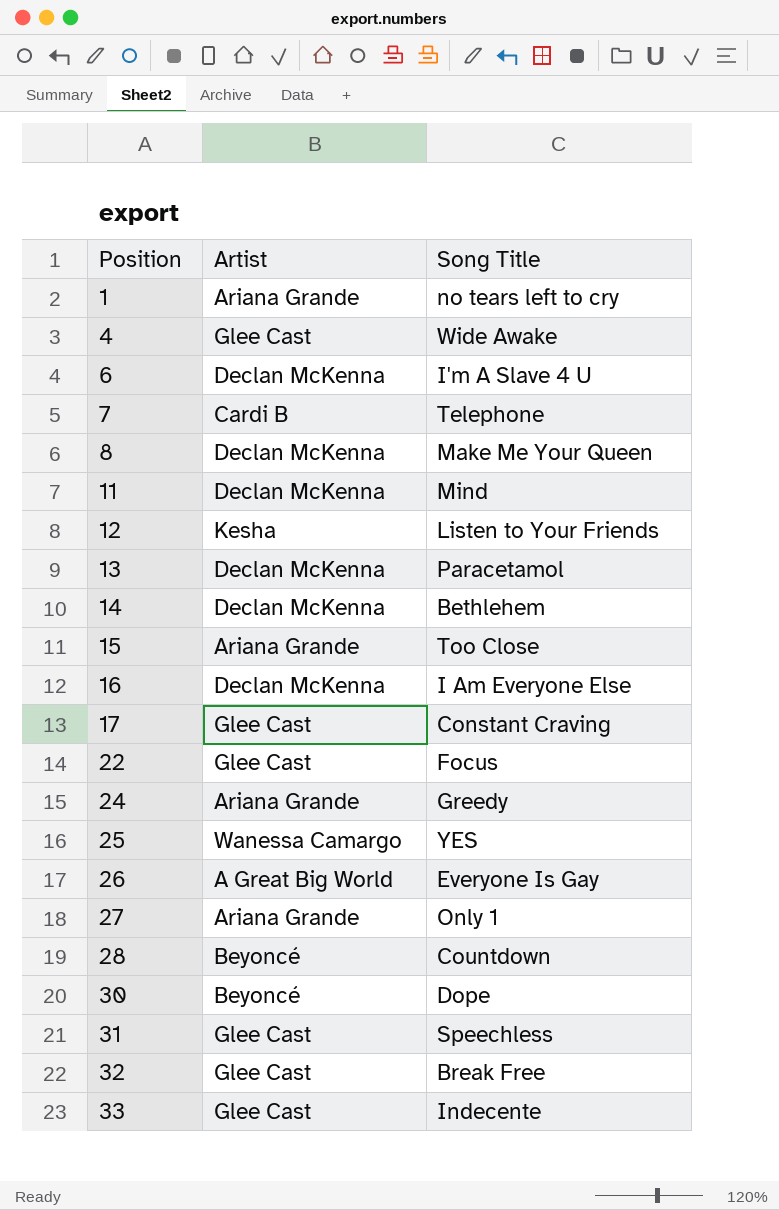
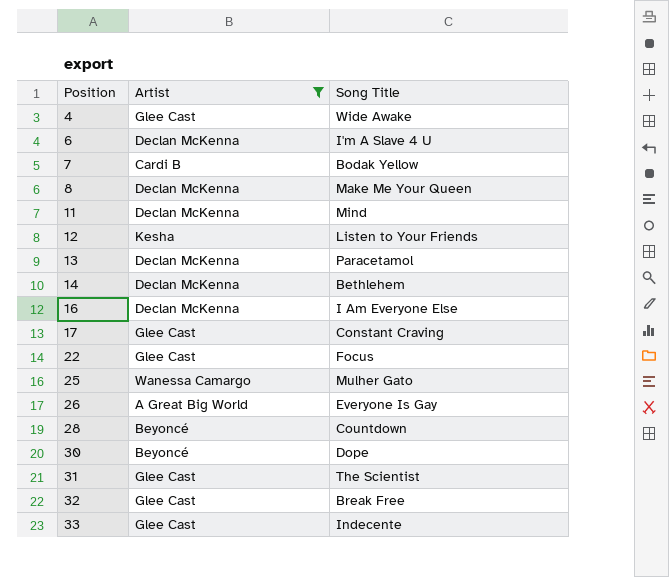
filter: none -> Artist != Ariana Grande
7 | Song Title: Telephone -> Bodak Yellow
25 | Song Title: YES -> Mulher Gato
31 | Song Title: Speechless -> The Scientist

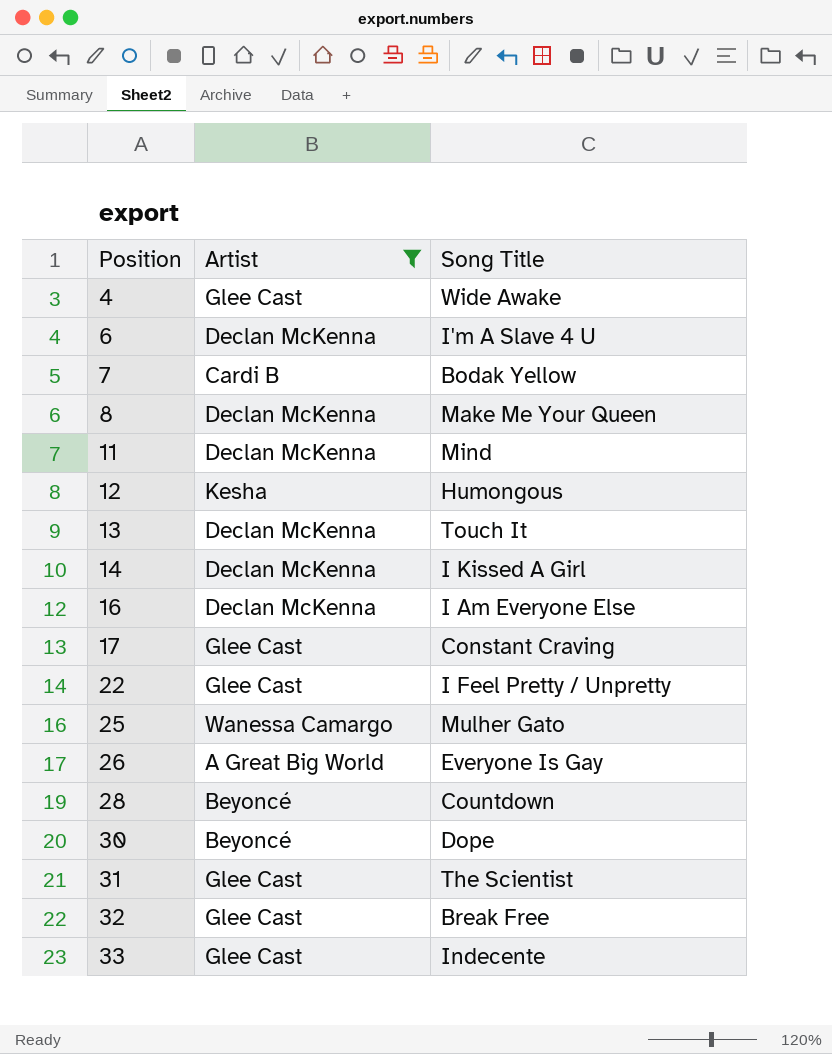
12 | Song Title: Listen to Your Friends -> Humongous
13 | Song Title: Paracetamol -> Touch It
14 | Song Title: Bethlehem -> I Kissed A Girl
22 | Song Title: Focus -> I Feel Pretty / Unpretty

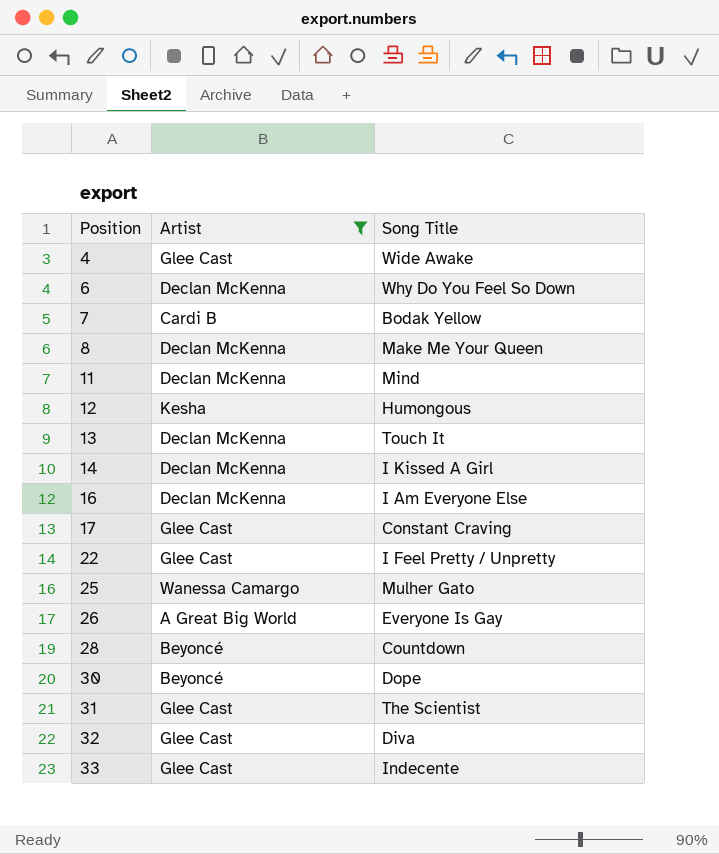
6 | Song Title: I'm A Slave 4 U -> Why Do You Feel So Down
32 | Song Title: Break Free -> Diva

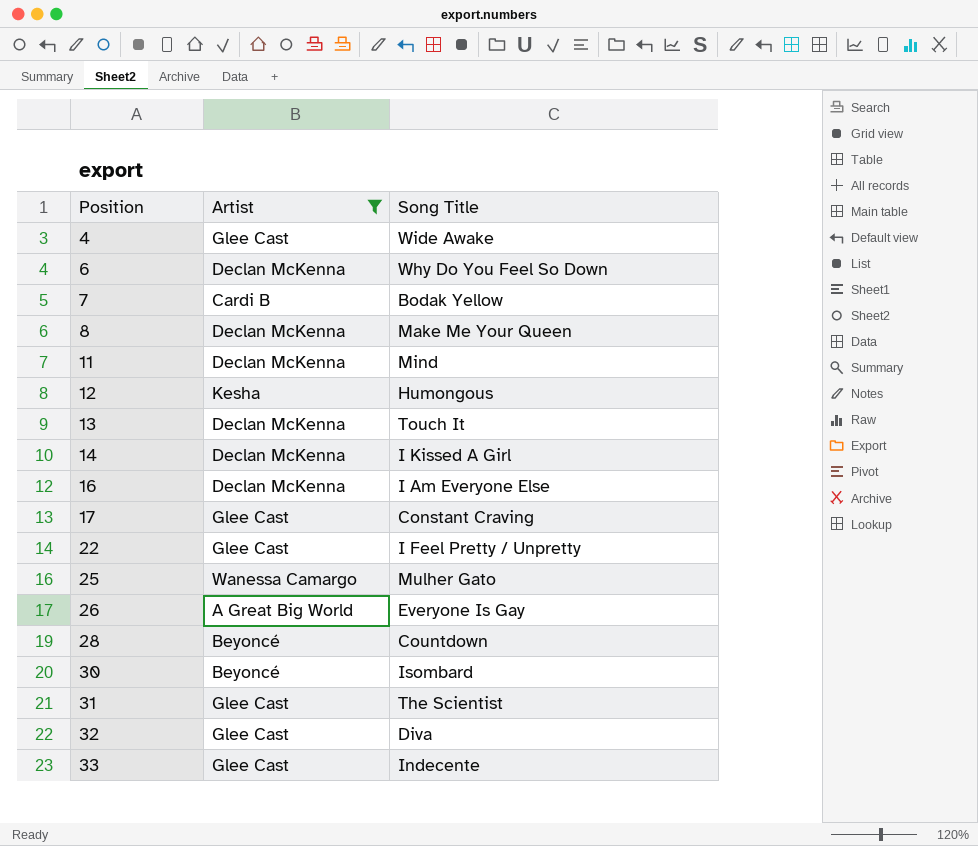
30 | Song Title: Dope -> Isombard

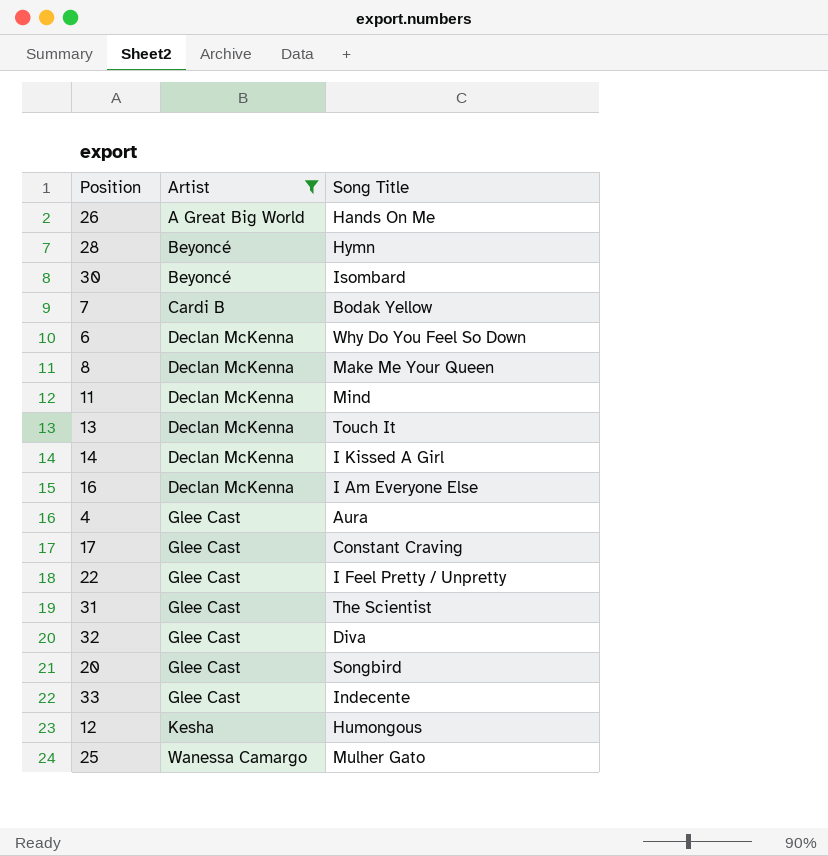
row order: Position ascending -> Artist ascending
26 | Song Title: Everyone Is Gay -> Hands On Me
28 | Song Title: Countdown -> Hymn
4 | Song Title: Wide Awake -> Aura
row 20: none -> Glee Cast | Songbird

